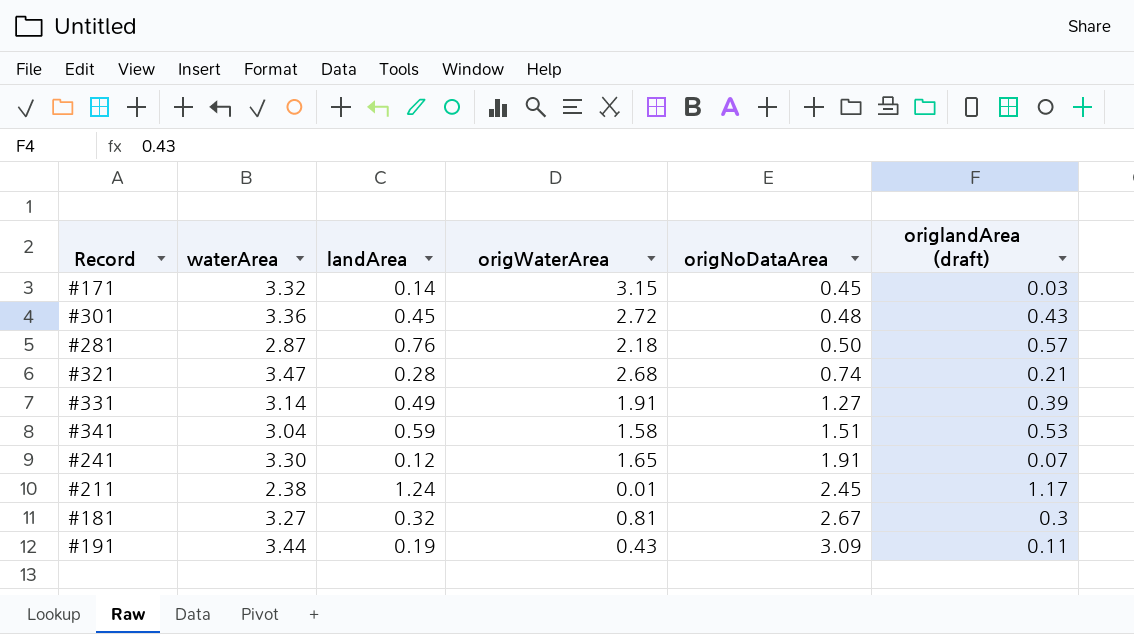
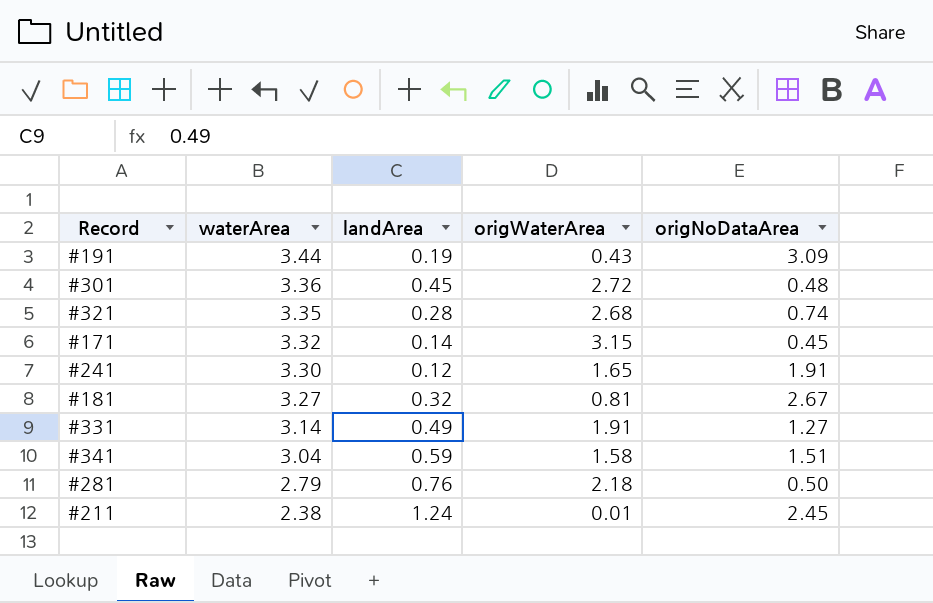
row order: origNoDataArea ascending -> waterArea descending
column origlandArea (draft) | position: 6 -> none
#321 | waterArea: 3.47 -> 3.35
#281 | waterArea: 2.87 -> 2.79

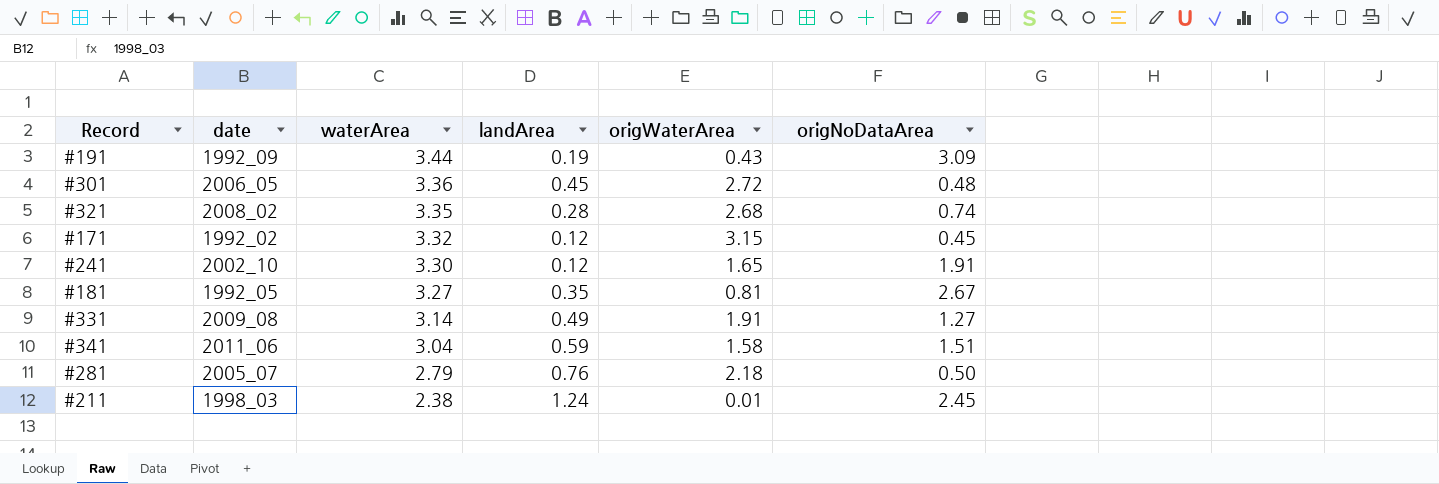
column date | position: none -> 2
#171 | landArea: 0.14 -> 0.12
#181 | landArea: 0.32 -> 0.35

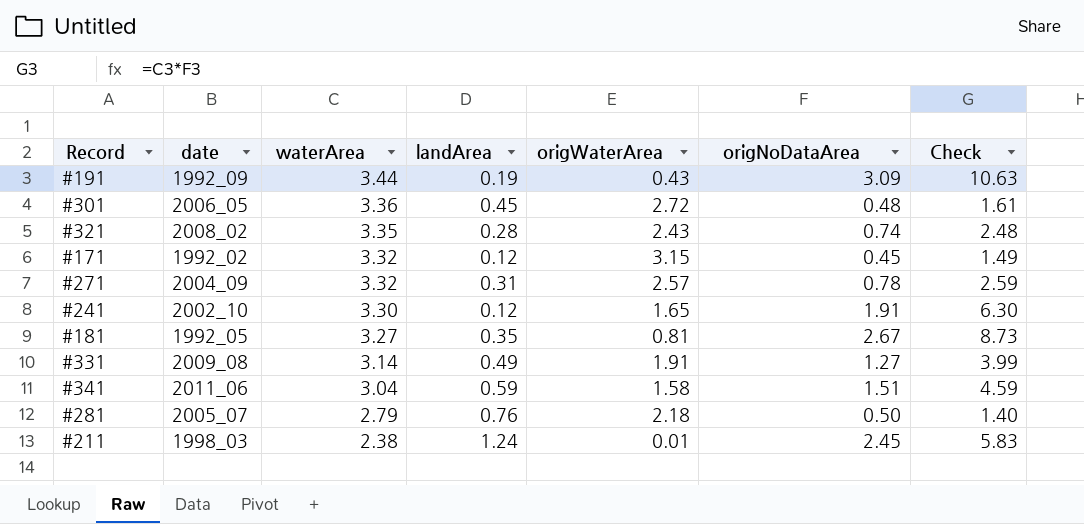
column Check | formula: none -> [waterArea] * [origNoDataArea]
#321 | origWaterArea: 2.68 -> 2.43
row #271: none -> 2004_09 | 3.32 | 0.31 | 2.57 | 0.78 | 2.59

